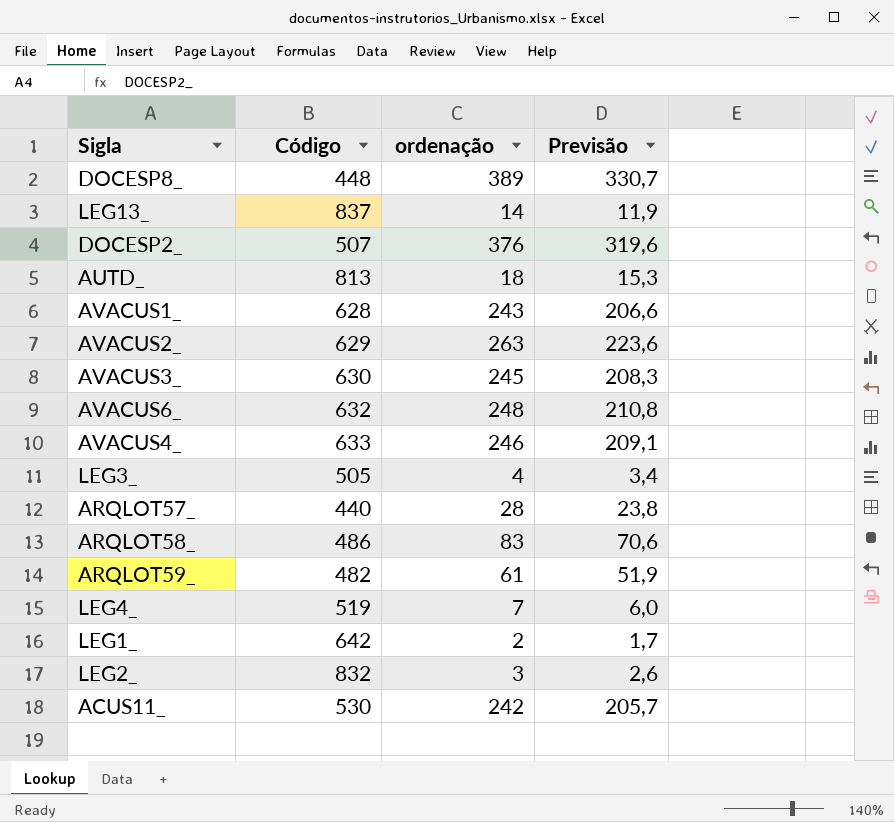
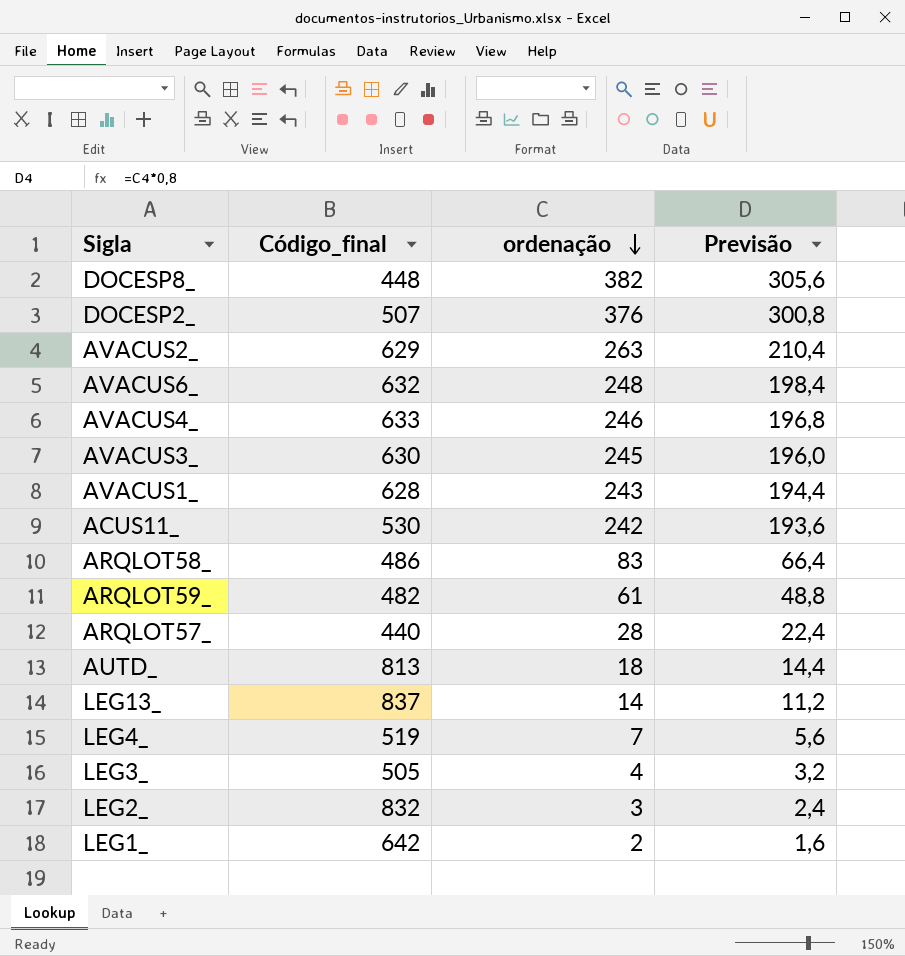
row order: none -> ordenação descending
column name: Código -> Código_final
column Previsão | formula: [ordenação] * 0,85 -> [ordenação] * 0,8
DOCESP8_ | ordenação: 389 -> 382

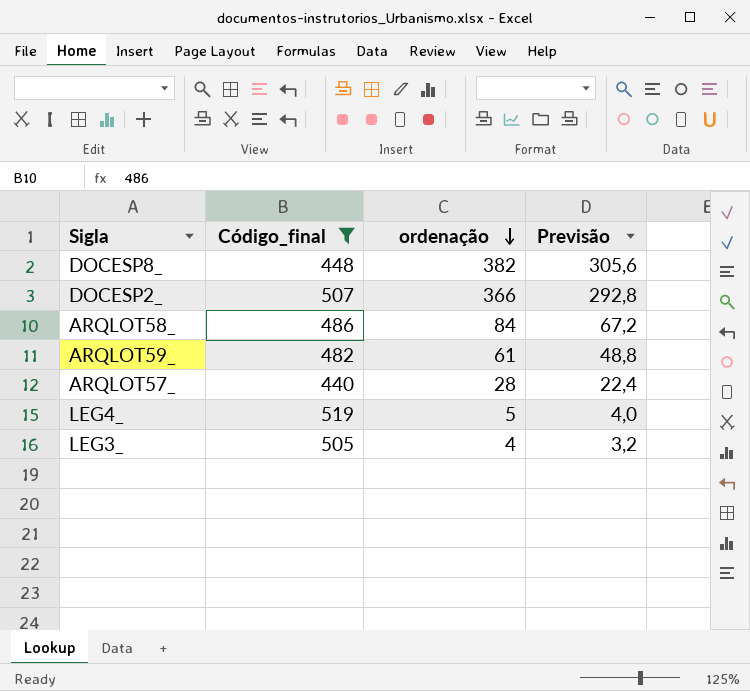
filter: none -> Código_final <= 519
DOCESP2_ | ordenação: 376 -> 366
DOCESP2_ | Previsão: 300,8 -> 292,8
ARQLOT58_ | ordenação: 83 -> 84
ARQLOT58_ | Previsão: 66,4 -> 67,2
LEG4_ | ordenação: 7 -> 5
LEG4_ | Previsão: 5,6 -> 4,0

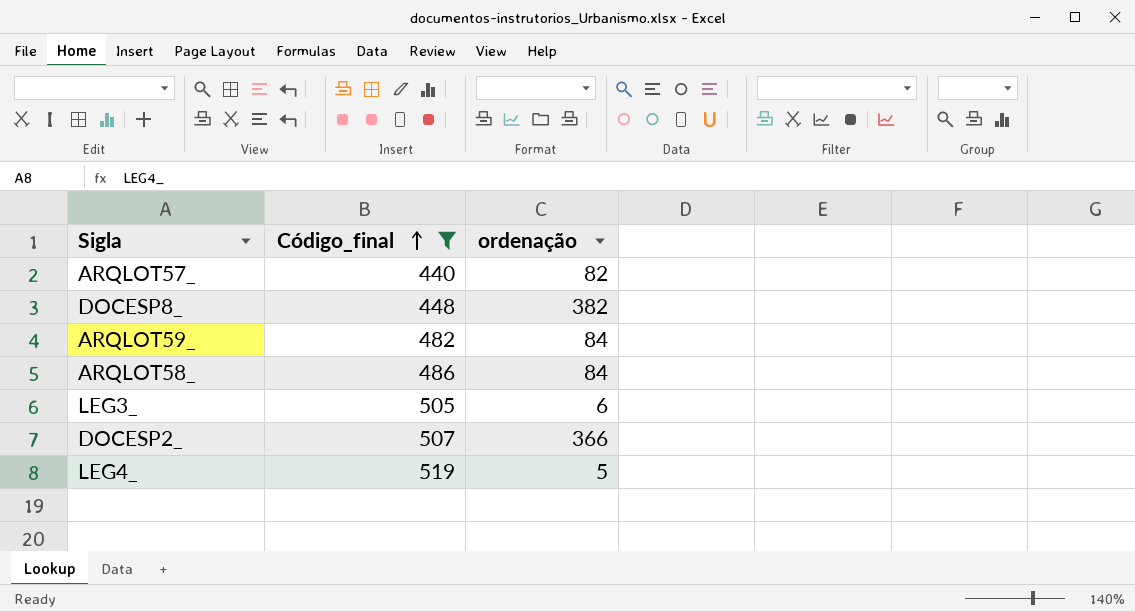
row order: ordenação descending -> Código_final ascending
column Previsão | formula: [ordenação] * 0,8 -> none
ARQLOT57_ | ordenação: 28 -> 82
ARQLOT59_ | ordenação: 61 -> 84
LEG3_ | ordenação: 4 -> 6

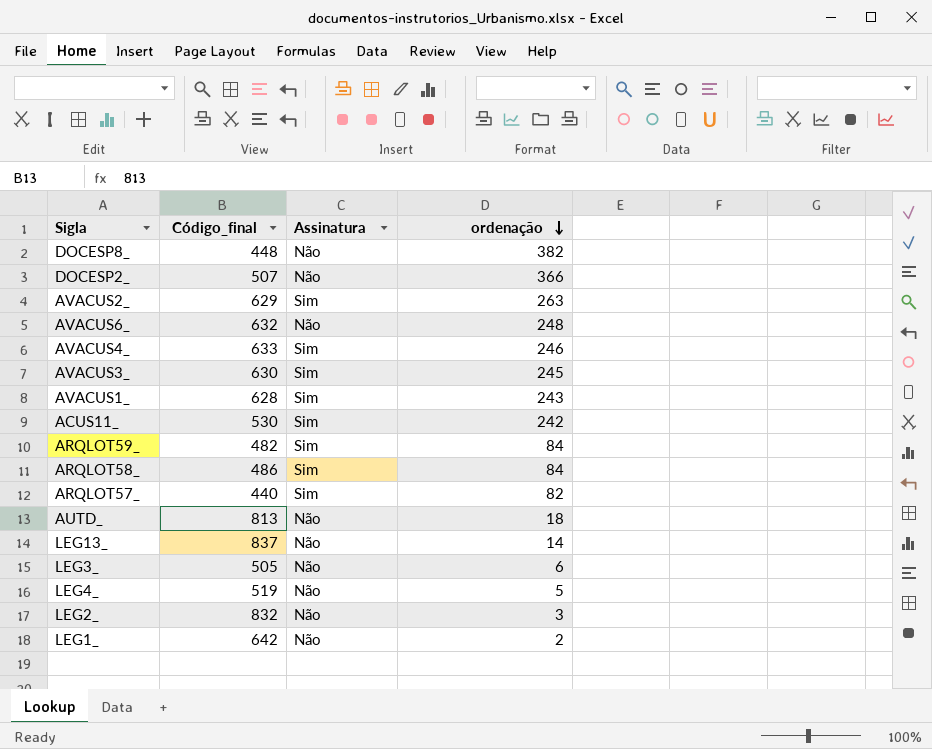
filter: Código_final <= 519 -> none
row order: Código_final ascending -> ordenação descending
column Assinatura | position: none -> 3

